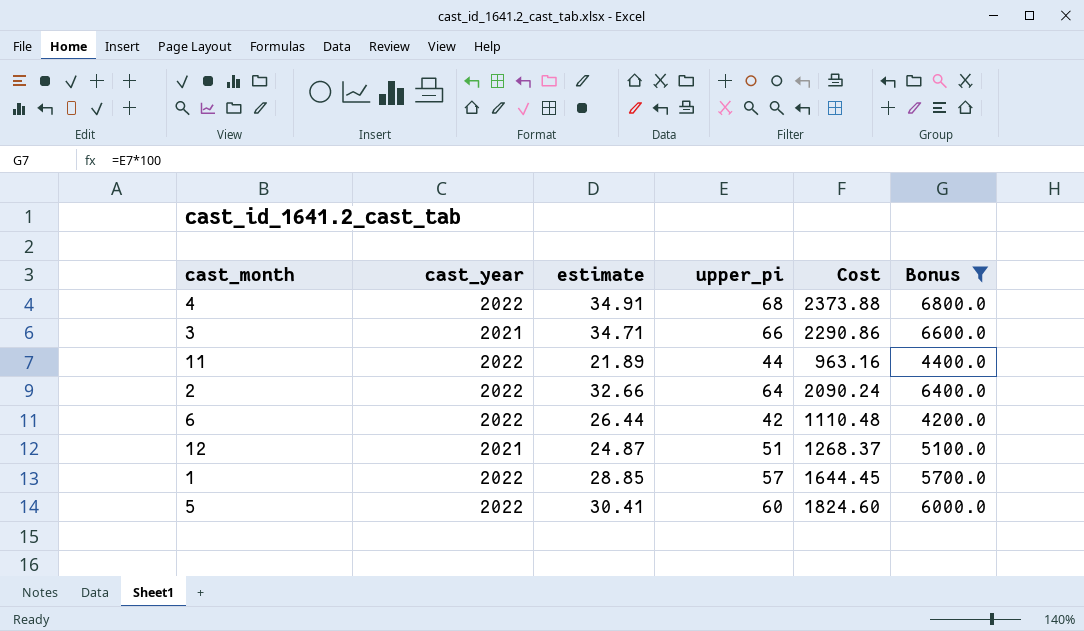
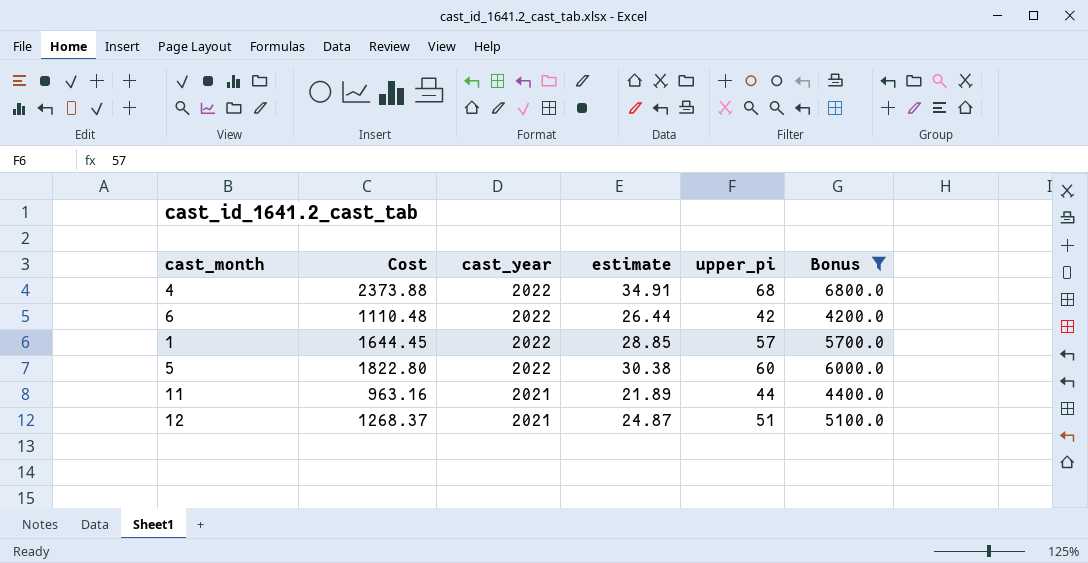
row order: none -> cast_year descending
column Cost | position: 5 -> 2
row 3: 2021 | 34.71 | 66 | 2290.86 | 6600.0 -> none
row 2: 2022 | 32.66 | 64 | 2090.24 | 6400.0 -> none
5 | Cost: 1824.60 -> 1822.80
5 | estimate: 30.41 -> 30.38
11 | cast_year: 2022 -> 2021

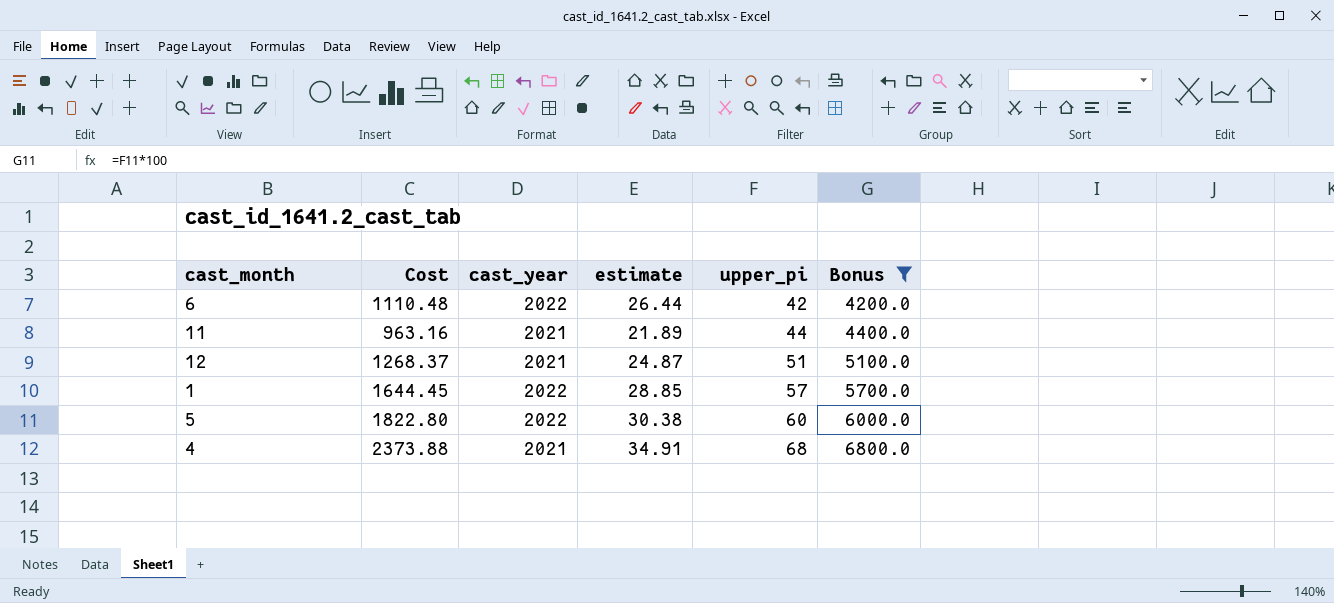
row order: cast_year descending -> upper_pi ascending
4 | cast_year: 2022 -> 2021

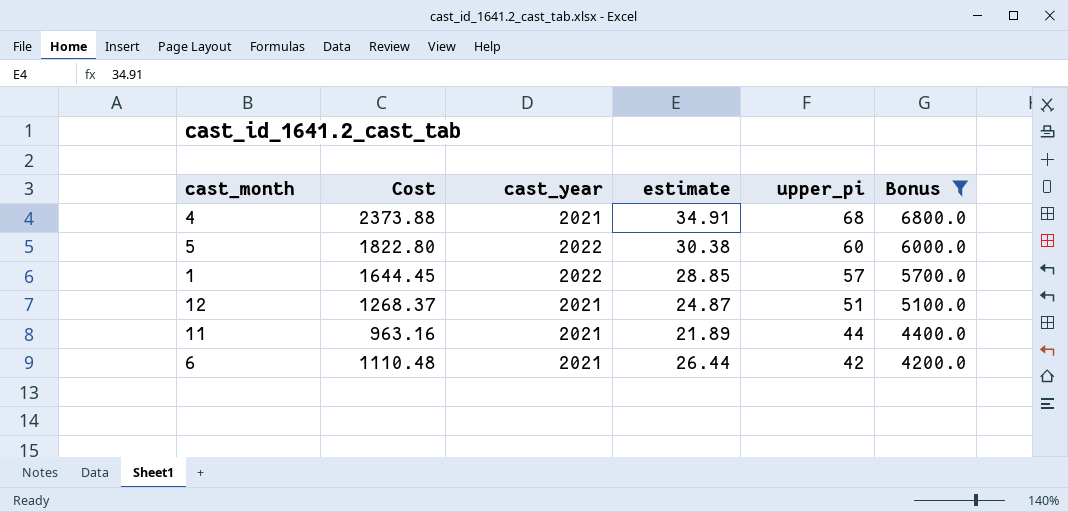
row order: upper_pi ascending -> upper_pi descending
6 | cast_year: 2022 -> 2021

